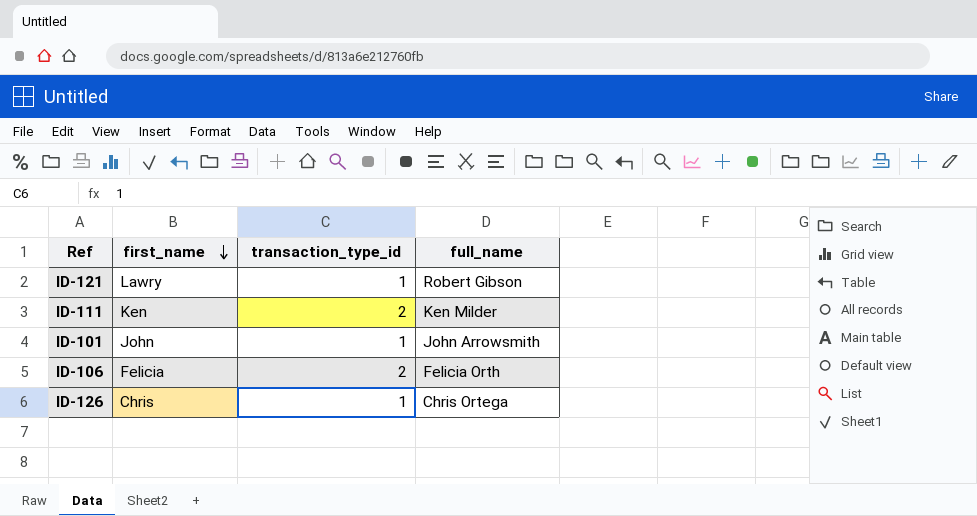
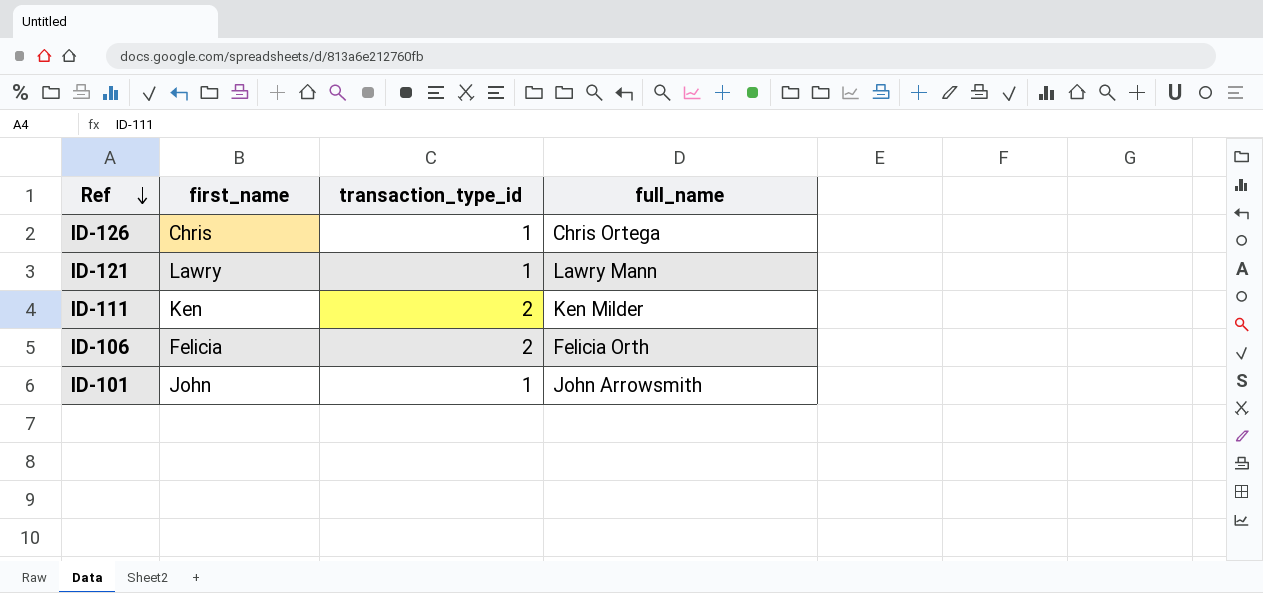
row order: first_name descending -> Ref descending
ID-121 | full_name: Robert Gibson -> Lawry Mann

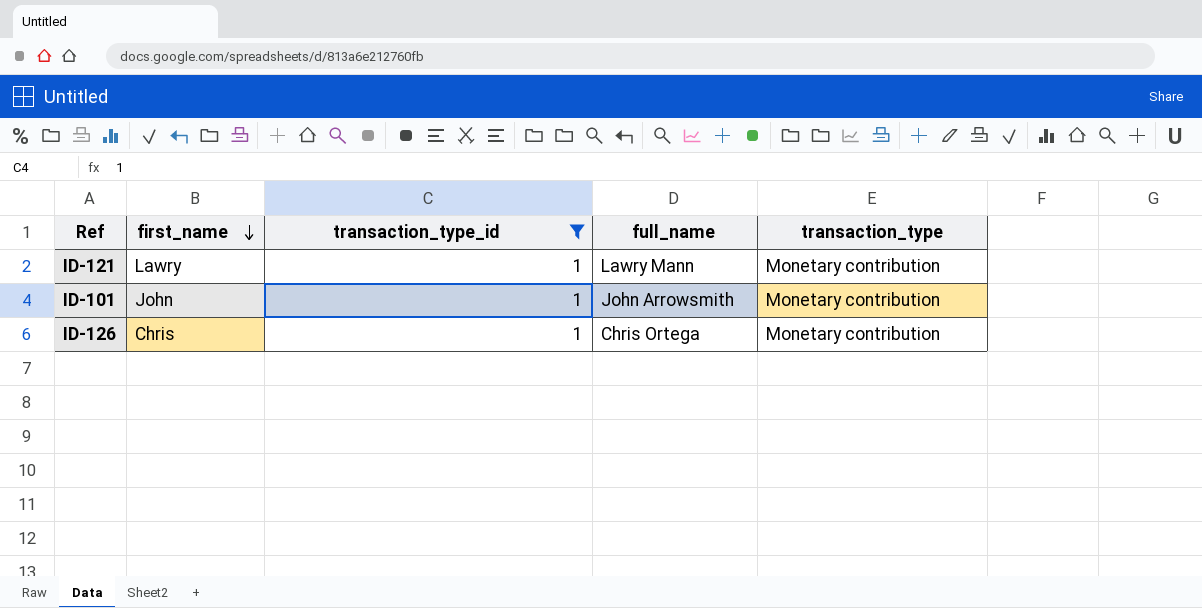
filter: none -> transaction_type_id = 1
row order: Ref descending -> first_name descending
column transaction_type | position: none -> 5

